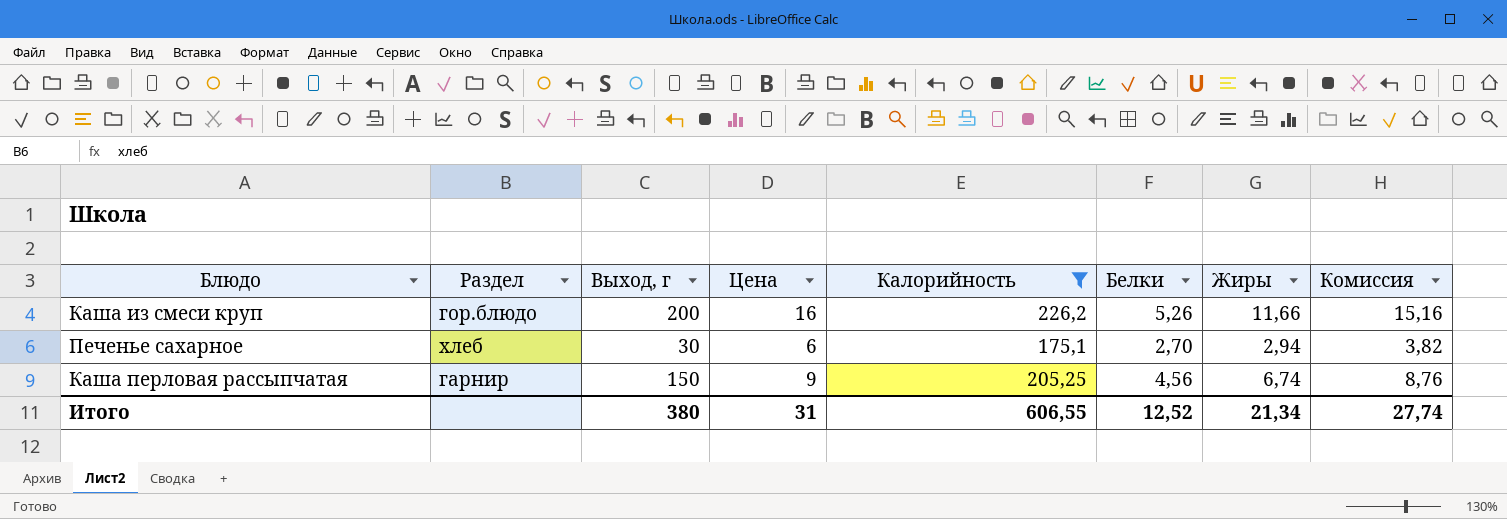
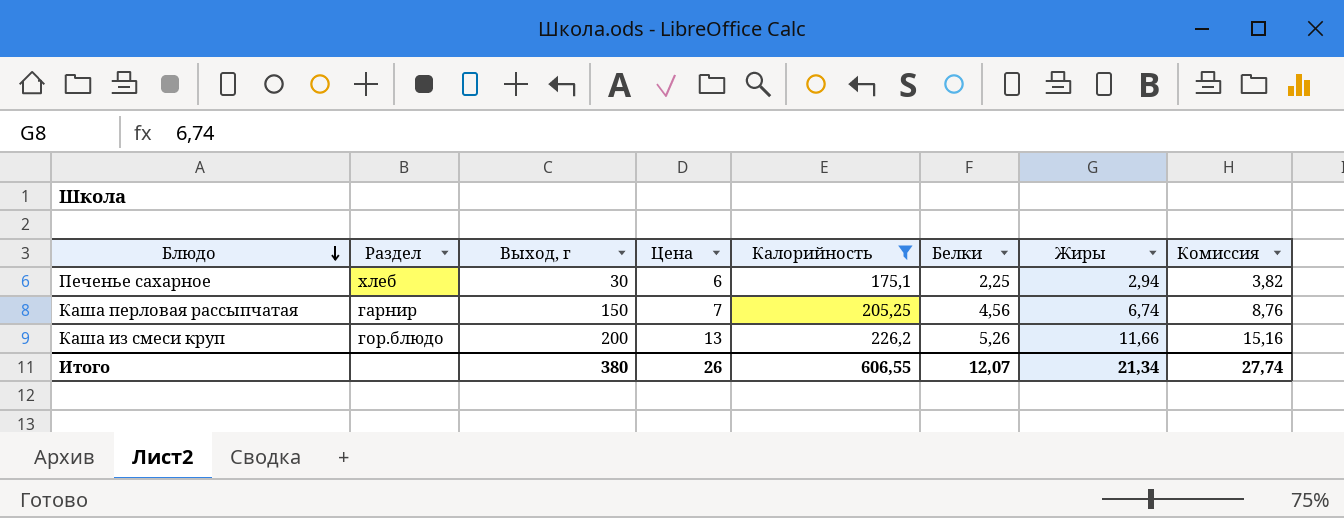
row order: none -> Блюдо descending
Печенье сахарное | Белки: 2,70 -> 2,25
Каша перловая рассыпчатая | Цена: 9 -> 7
Каша из смеси круп | Цена: 16 -> 13
Итого | Цена: 31 -> 26
Итого | Белки: 12,52 -> 12,07

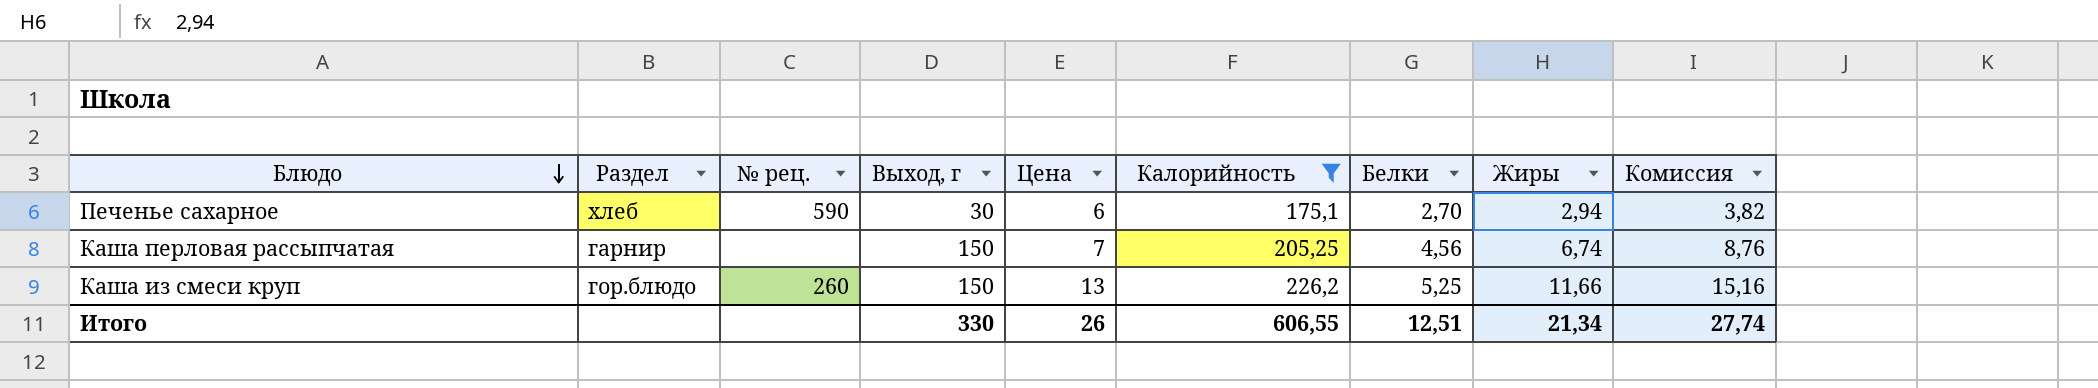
column № рец. | position: none -> 3
Печенье сахарное | Белки: 2,25 -> 2,70
Каша из смеси круп | Выход, г: 200 -> 150
Каша из смеси круп | Белки: 5,26 -> 5,25
Итого | Выход, г: 380 -> 330
Итого | Белки: 12,07 -> 12,51

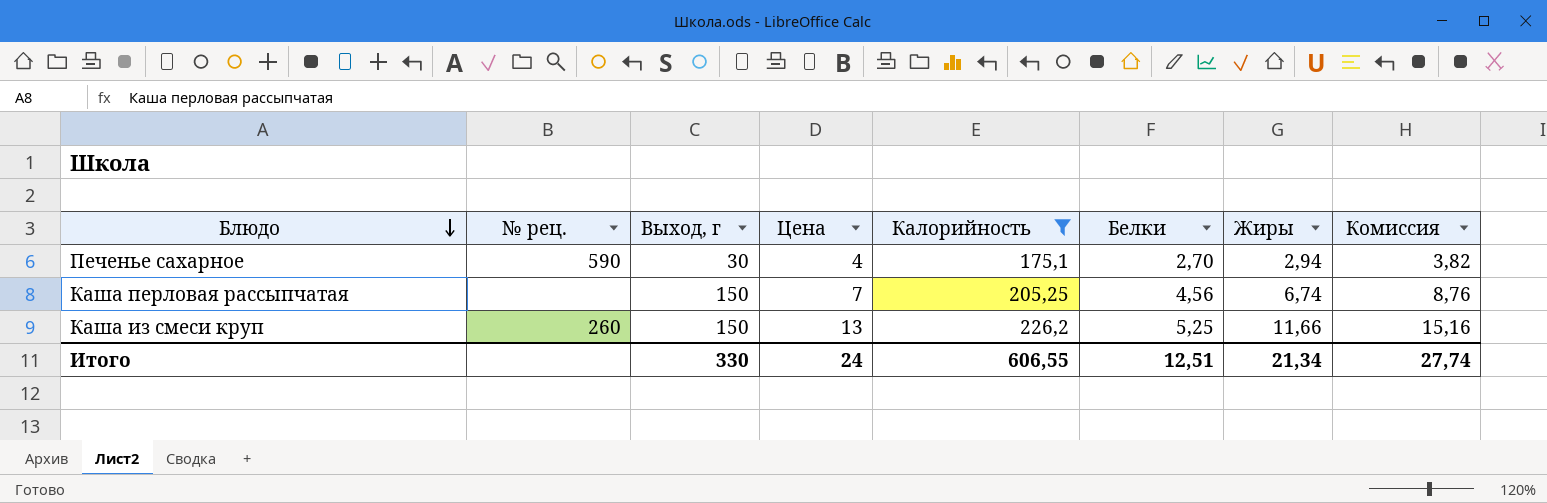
column Раздел | position: 2 -> none
Печенье сахарное | Цена: 6 -> 4
Итого | Цена: 26 -> 24

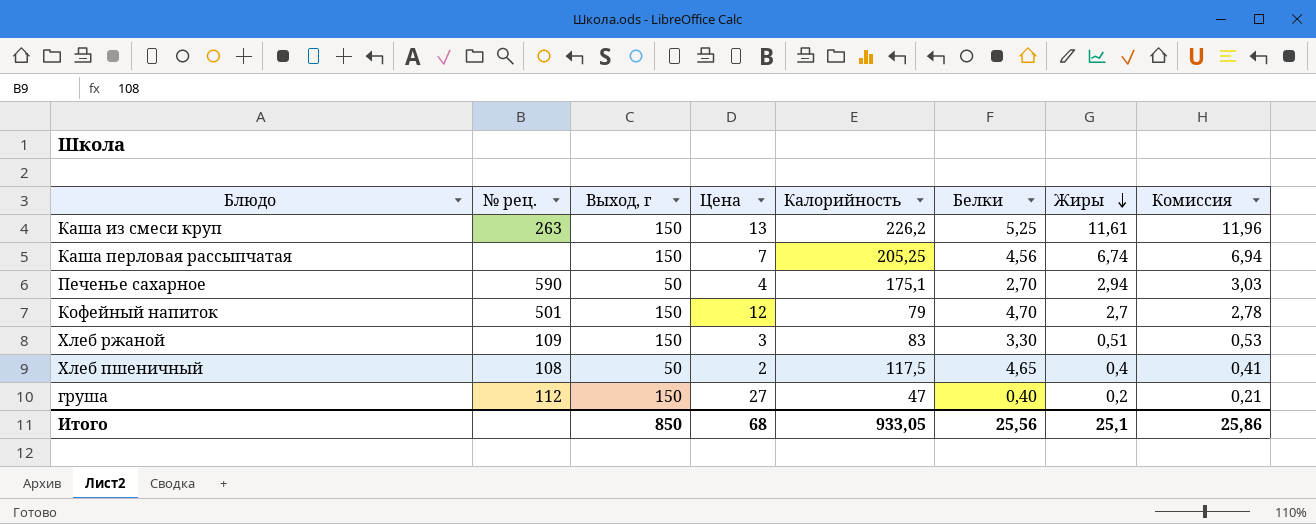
filter: Калорийность >= 175,1 -> none
row order: Блюдо descending -> Жиры descending
column Комиссия | formula: [Жиры] * 1,3 -> [Жиры] * 1,03
Каша из смеси круп | № рец.: 260 -> 263
Каша из смеси круп | Жиры: 11,66 -> 11,61
Печенье сахарное | Выход, г: 30 -> 50
Итого | Выход, г: 330 -> 850
Итого | Цена: 24 -> 68
Итого | Калорийность: 606,55 -> 933,05
Итого | Белки: 12,51 -> 25,56
Итого | Жиры: 21,34 -> 25,1
Итого | Комиссия: 27,74 -> 25,86

